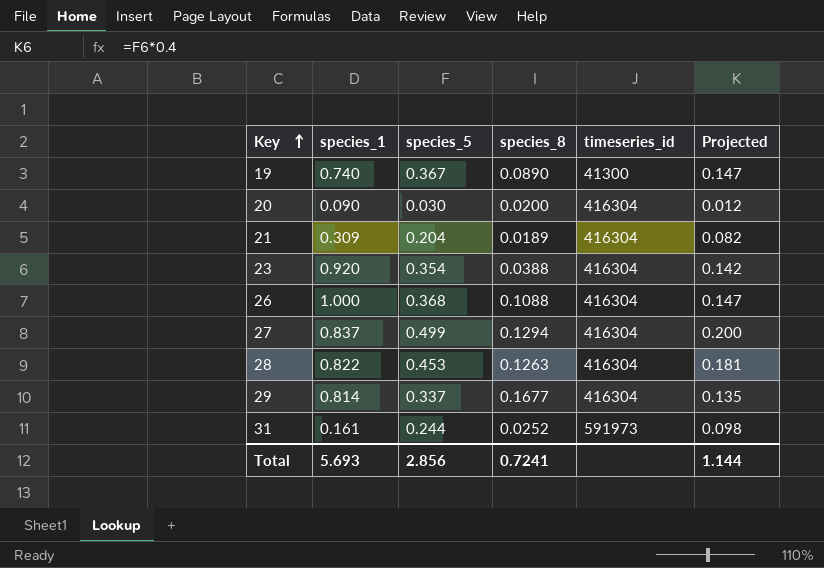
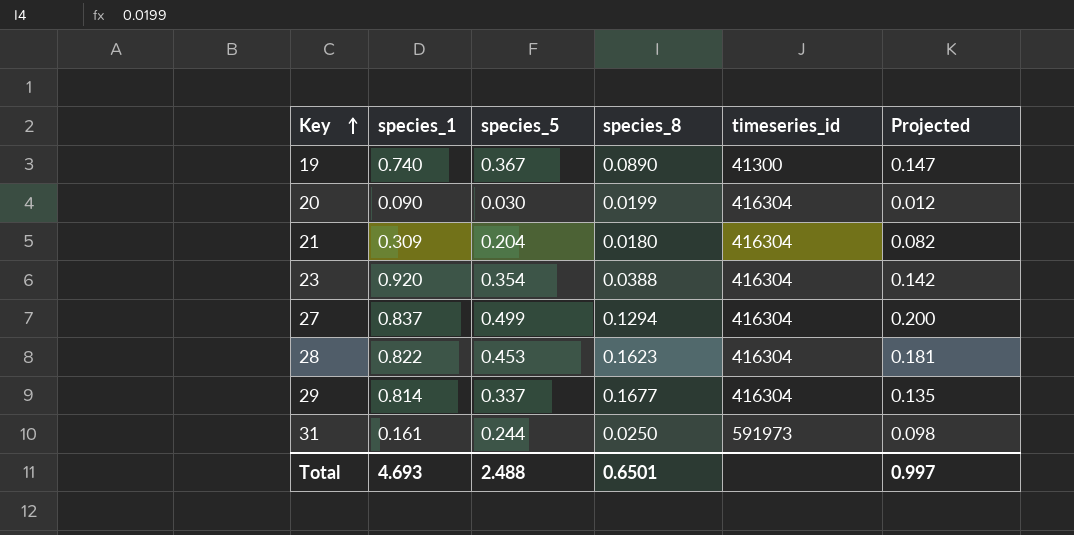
row 26: 1.000 | 0.368 | 0.1088 | 416304 | 0.147 -> none
20 | species_8: 0.0200 -> 0.0199
21 | species_8: 0.0189 -> 0.0180
28 | species_8: 0.1263 -> 0.1623
31 | species_8: 0.0252 -> 0.0250
Total | species_1: 5.693 -> 4.693
Total | species_5: 2.856 -> 2.488
Total | species_8: 0.7241 -> 0.6501
Total | Projected: 1.144 -> 0.997

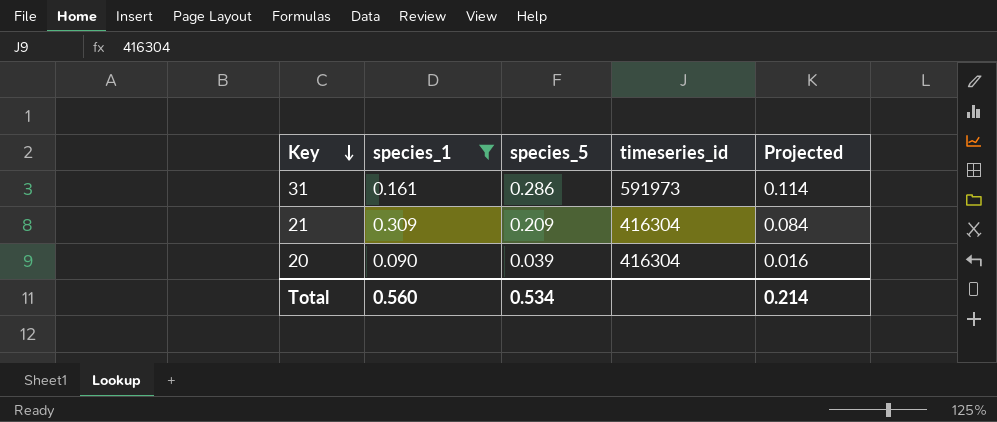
filter: none -> species_1 <= 0.309
row order: Key ascending -> Key descending
column species_8 | position: 4 -> none
31 | species_5: 0.244 -> 0.286
31 | Projected: 0.098 -> 0.114
21 | species_5: 0.204 -> 0.209
21 | Projected: 0.082 -> 0.084
20 | species_5: 0.030 -> 0.039
20 | Projected: 0.012 -> 0.016
Total | species_1: 4.693 -> 0.560
Total | species_5: 2.488 -> 0.534
Total | Projected: 0.997 -> 0.214

